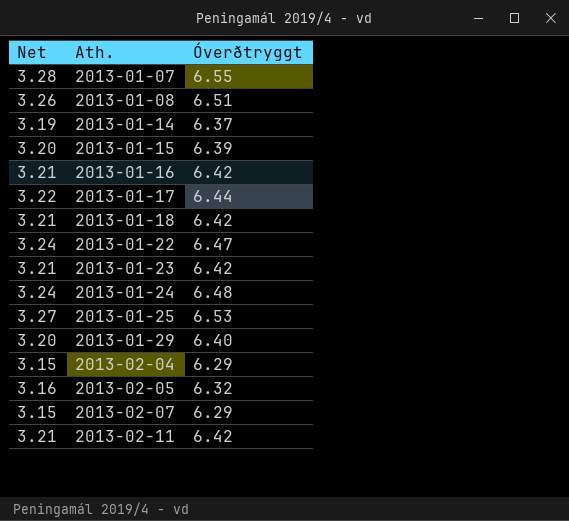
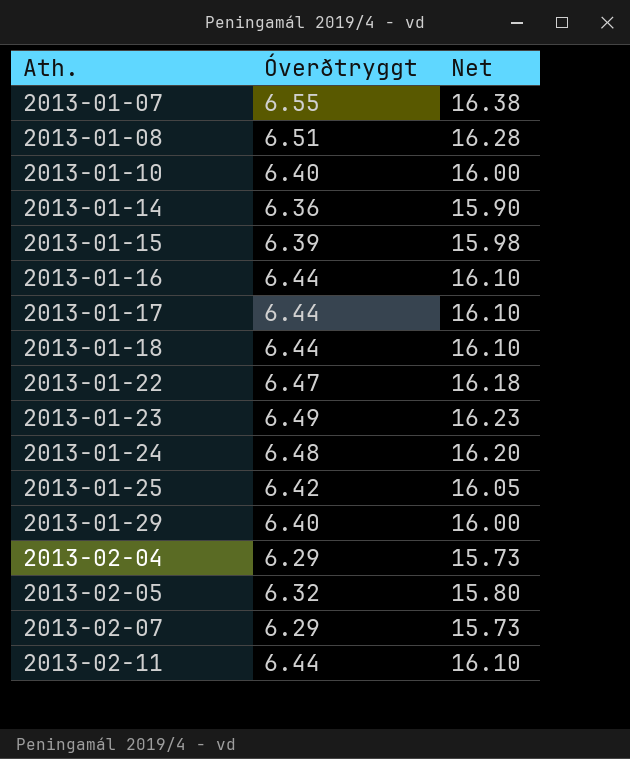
column Net | formula: [Óverðtryggt] * 0.5 -> [Óverðtryggt] * 2.5
column Net | position: 1 -> 3
row 2013-01-10: none -> 6.40 | 16.00
2013-01-14 | Óverðtryggt: 6.37 -> 6.36
2013-01-16 | Óverðtryggt: 6.42 -> 6.44
2013-01-18 | Óverðtryggt: 6.42 -> 6.44
2013-01-23 | Óverðtryggt: 6.42 -> 6.49
2013-01-25 | Óverðtryggt: 6.53 -> 6.42
2013-02-11 | Óverðtryggt: 6.42 -> 6.44

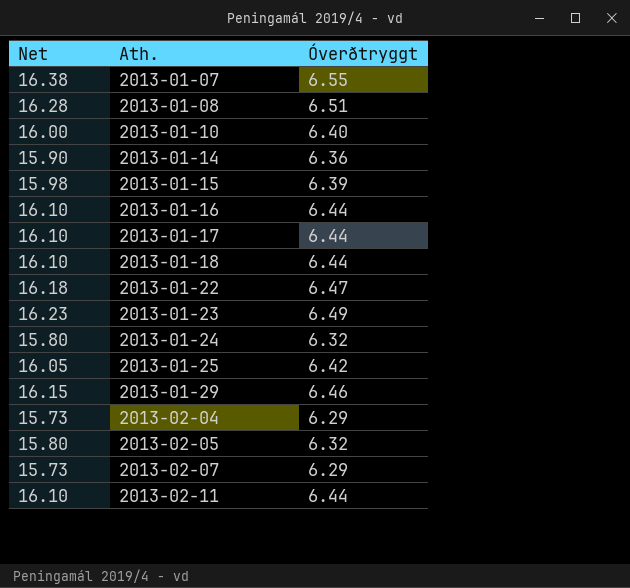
column Net | position: 3 -> 1
2013-01-24 | Net: 16.20 -> 15.80
2013-01-24 | Óverðtryggt: 6.48 -> 6.32
2013-01-29 | Net: 16.00 -> 16.15
2013-01-29 | Óverðtryggt: 6.40 -> 6.46

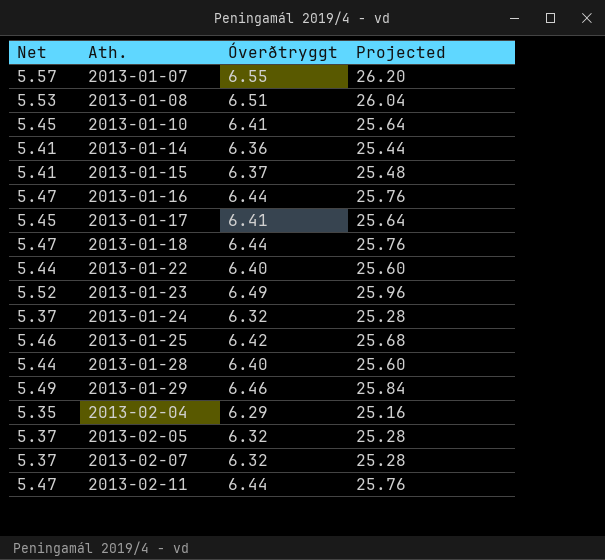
column Net | formula: [Óverðtryggt] * 2.5 -> [Óverðtryggt] * 0.85
column Projected | formula: none -> [Óverðtryggt] * 4
2013-01-10 | Óverðtryggt: 6.40 -> 6.41
2013-01-15 | Óverðtryggt: 6.39 -> 6.37
2013-01-17 | Óverðtryggt: 6.44 -> 6.41
2013-01-22 | Óverðtryggt: 6.47 -> 6.40
row 2013-01-28: none -> 5.44 | 6.40 | 25.60
2013-02-07 | Óverðtryggt: 6.29 -> 6.32

